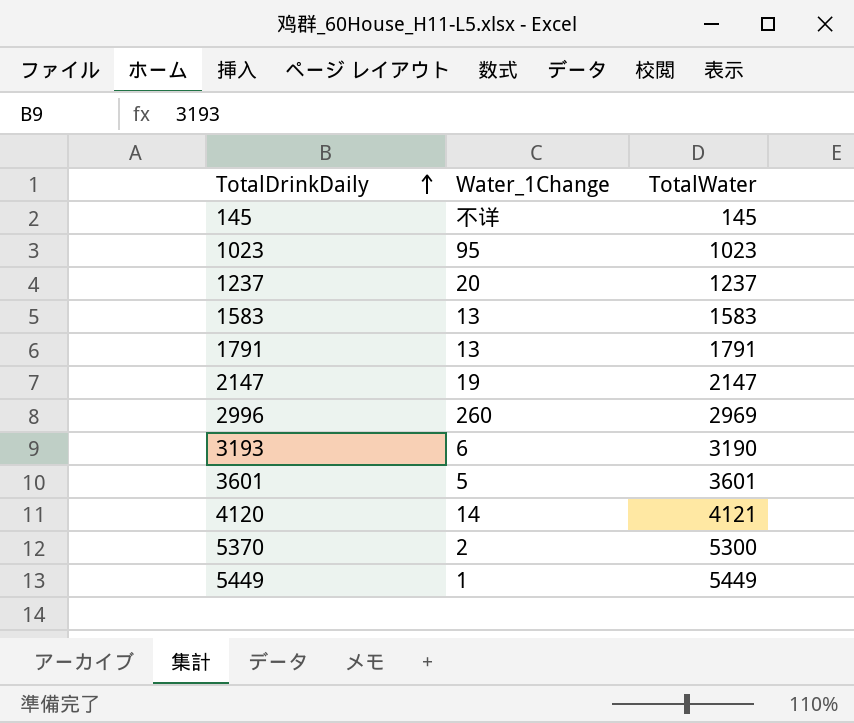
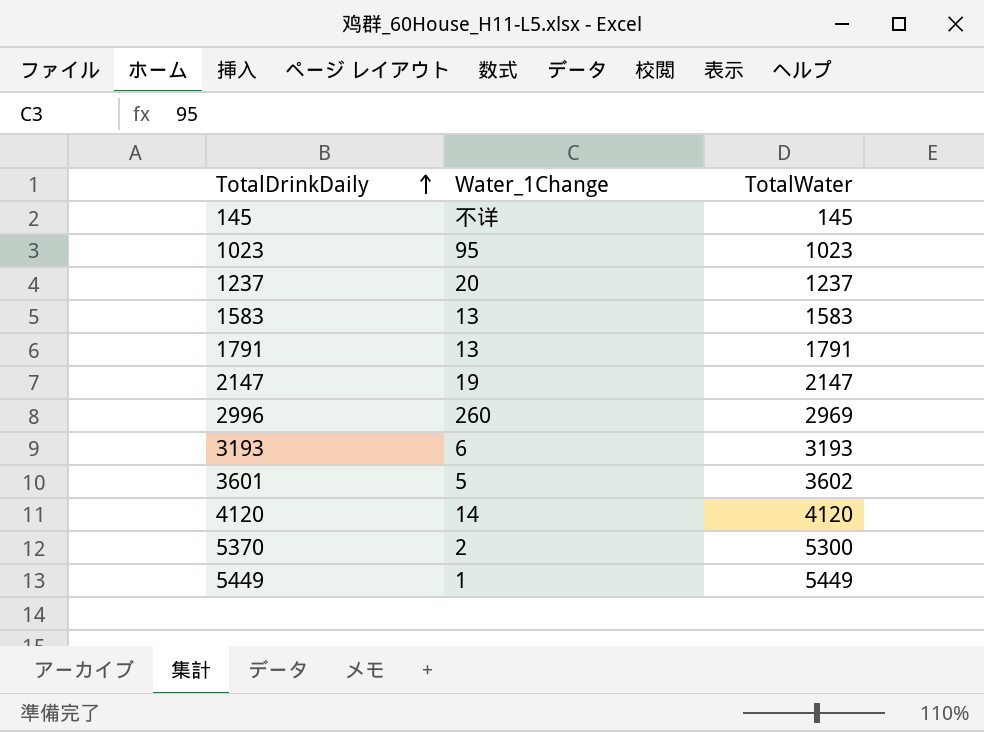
3193 | TotalWater: 3190 -> 3193
3601 | TotalWater: 3601 -> 3602
4120 | TotalWater: 4121 -> 4120

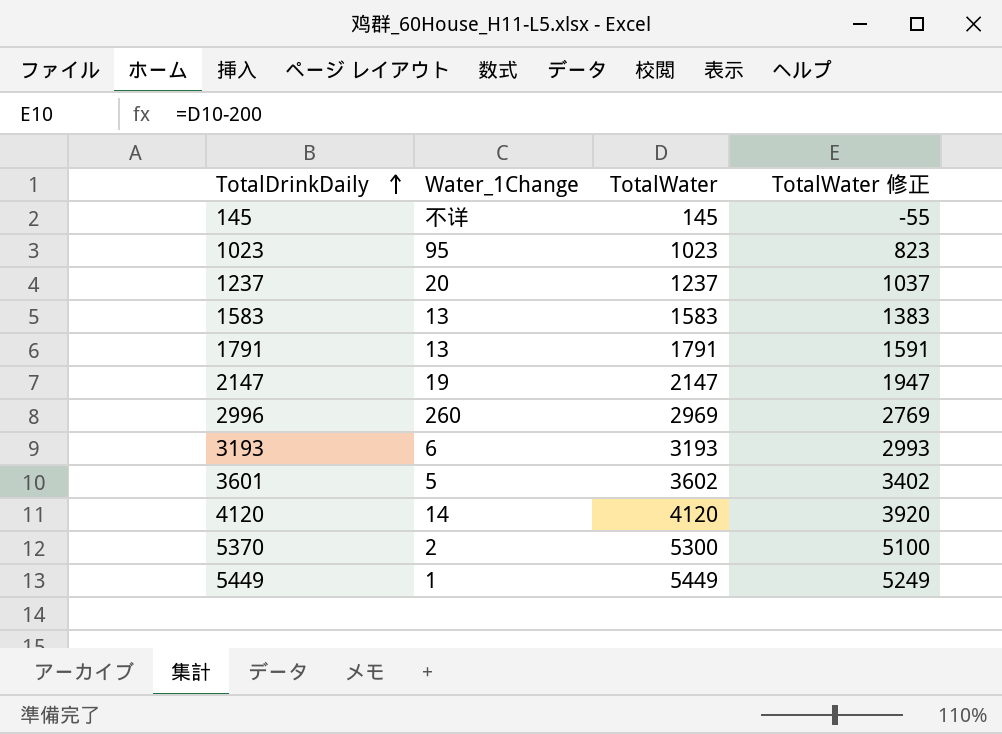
column TotalWater 修正 | formula: none -> [TotalWater] - 200

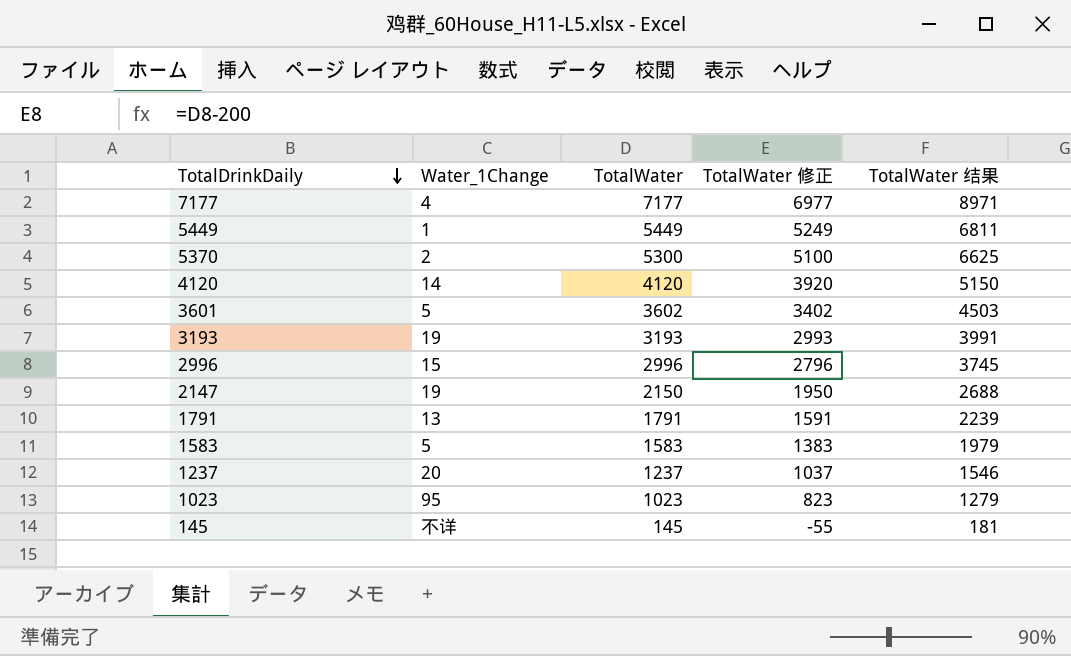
row order: TotalDrinkDaily ascending -> TotalDrinkDaily descending
column TotalWater 结果 | formula: none -> [TotalWater] * 1.25
row 7177: none -> 4 | 7177 | 6977 | 8971
3193 | Water_1Change: 6 -> 19
2996 | Water_1Change: 260 -> 15
2996 | TotalWater: 2969 -> 2996
2996 | TotalWater 修正: 2769 -> 2796
2147 | TotalWater: 2147 -> 2150
2147 | TotalWater 修正: 1947 -> 1950
1583 | Water_1Change: 13 -> 5

